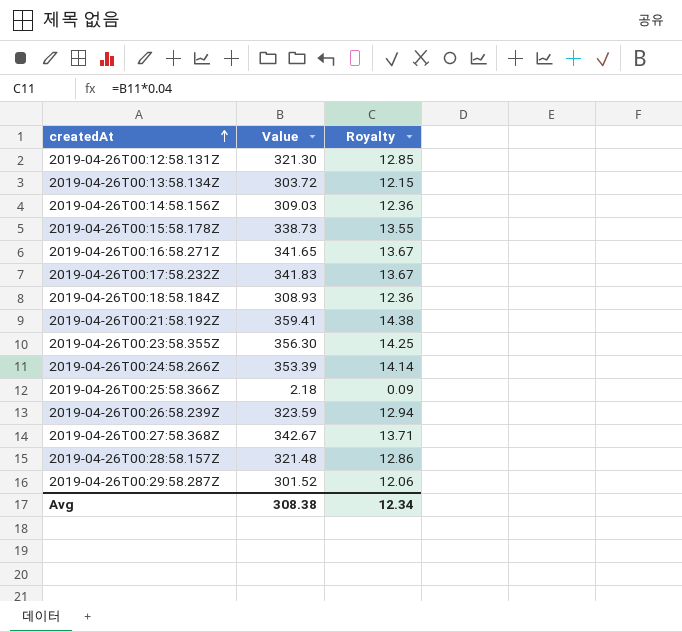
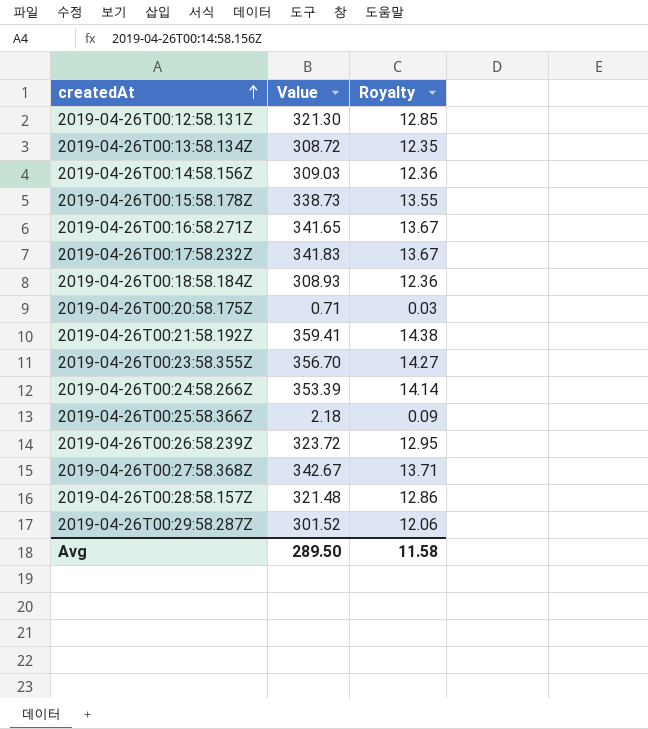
2019-04-26T00:13:58.134Z | Value: 303.72 -> 308.72
2019-04-26T00:13:58.134Z | Royalty: 12.15 -> 12.35
row 2019-04-26T00:20:58.175Z: none -> 0.71 | 0.03
2019-04-26T00:23:58.355Z | Value: 356.30 -> 356.70
2019-04-26T00:23:58.355Z | Royalty: 14.25 -> 14.27
2019-04-26T00:26:58.239Z | Value: 323.59 -> 323.72
2019-04-26T00:26:58.239Z | Royalty: 12.94 -> 12.95
Avg | Value: 308.38 -> 289.50
Avg | Royalty: 12.34 -> 11.58

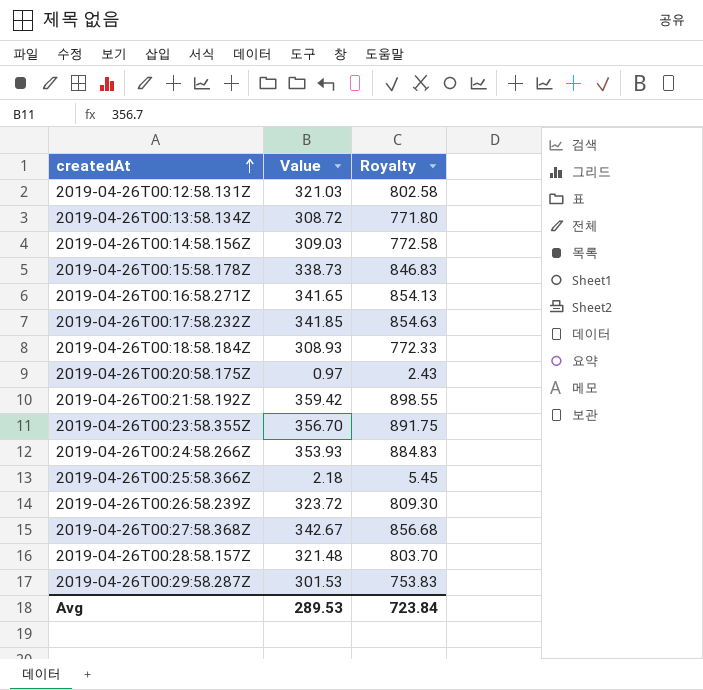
column Royalty | formula: [Value] * 0.04 -> [Value] * 2.5
2019-04-26T00:12:58.131Z | Value: 321.30 -> 321.03
2019-04-26T00:17:58.232Z | Value: 341.83 -> 341.85
2019-04-26T00:20:58.175Z | Value: 0.71 -> 0.97
2019-04-26T00:21:58.192Z | Value: 359.41 -> 359.42
2019-04-26T00:24:58.266Z | Value: 353.39 -> 353.93
2019-04-26T00:29:58.287Z | Value: 301.52 -> 301.53
Avg | Value: 289.50 -> 289.53
Avg | Royalty: 11.58 -> 723.84

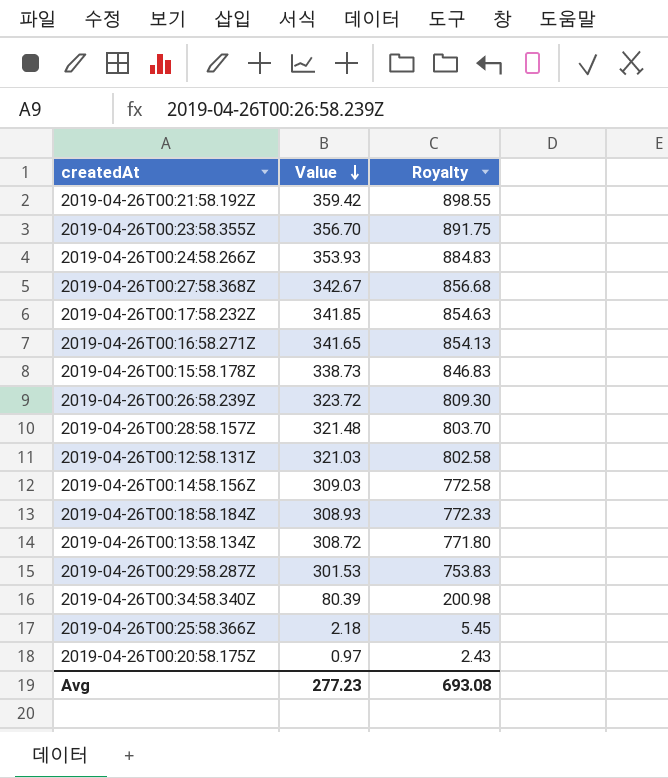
row order: createdAt ascending -> Value descending
row 2019-04-26T00:34:58.340Z: none -> 80.39 | 200.98
Avg | Value: 289.53 -> 277.23
Avg | Royalty: 723.84 -> 693.08

